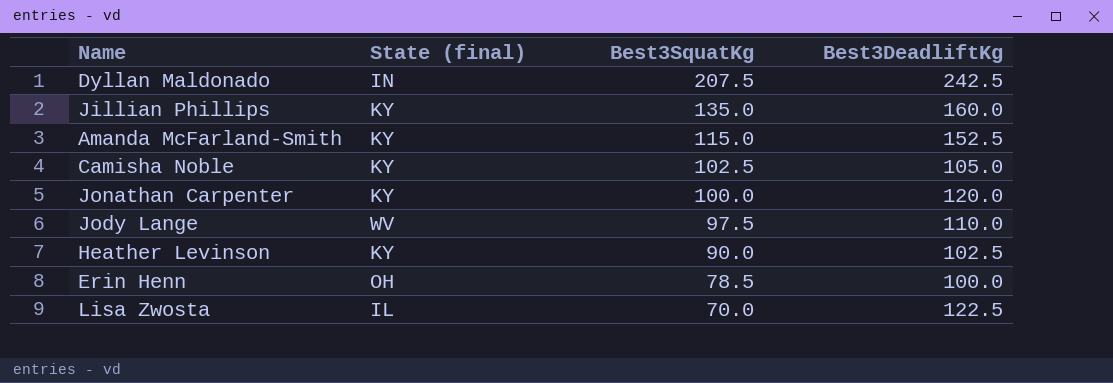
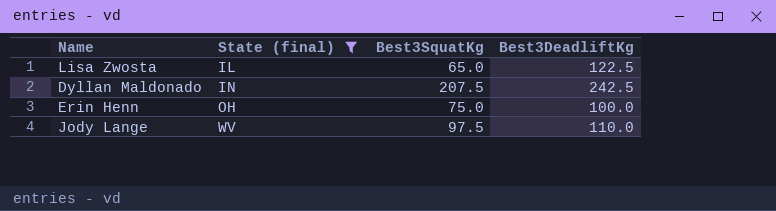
filter: none -> State (final) != KY
row order: Best3SquatKg descending -> State (final) ascending
Lisa Zwosta | Best3SquatKg: 70.0 -> 65.0
Erin Henn | Best3SquatKg: 78.5 -> 75.0

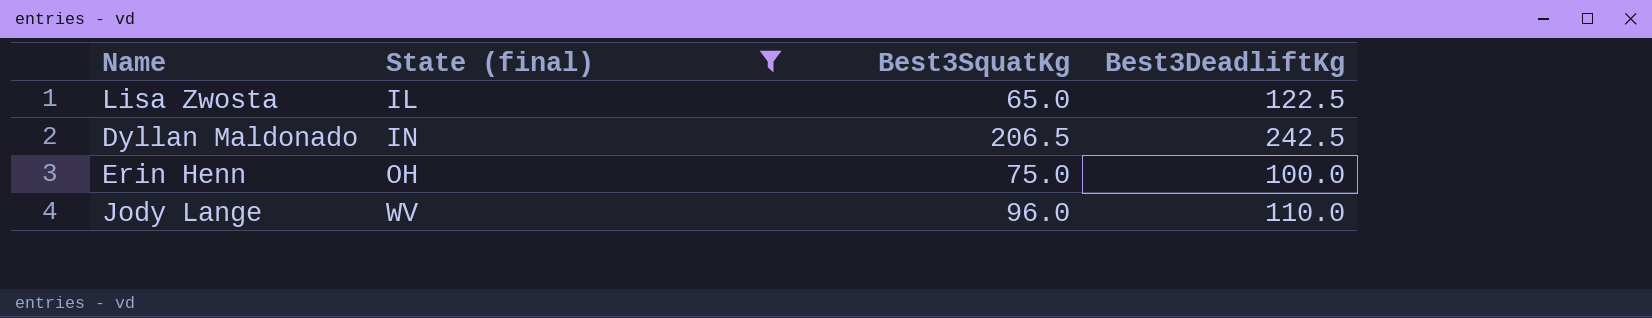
Dyllan Maldonado | Best3SquatKg: 207.5 -> 206.5
Jody Lange | Best3SquatKg: 97.5 -> 96.0

